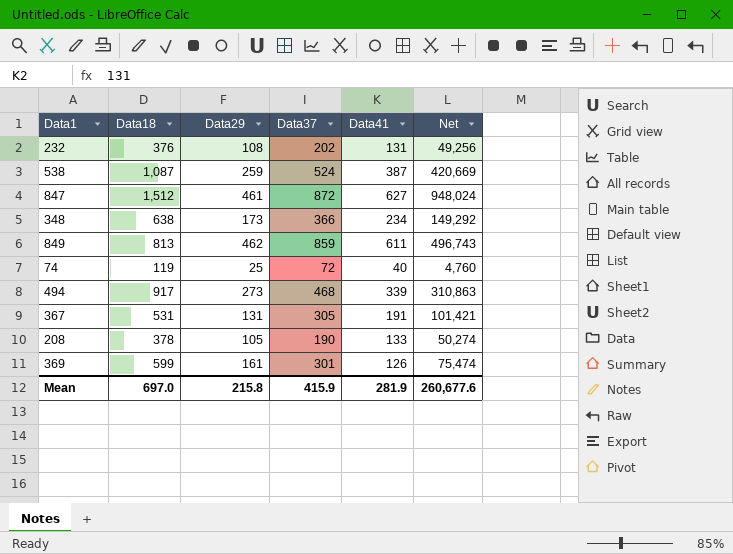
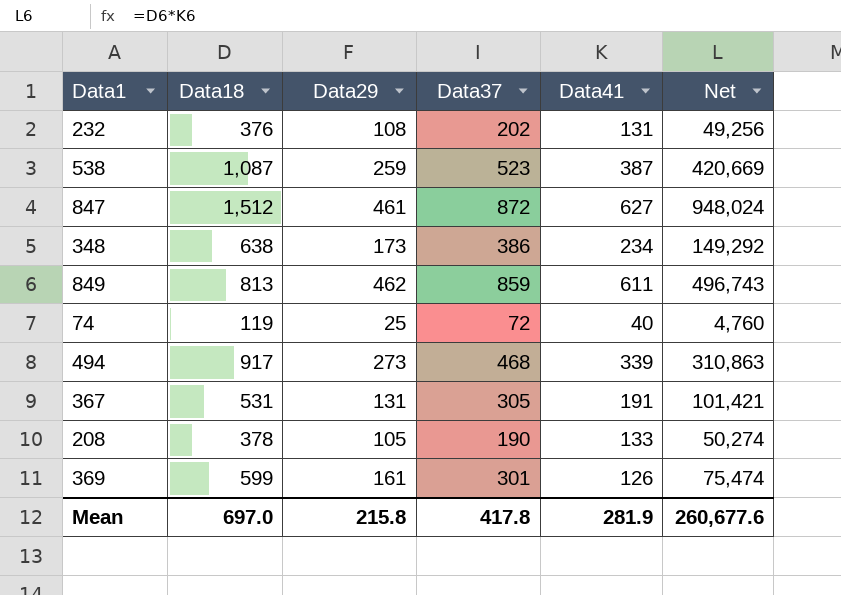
538 | Data37: 524 -> 523
348 | Data37: 366 -> 386
Mean | Data37: 415.9 -> 417.8

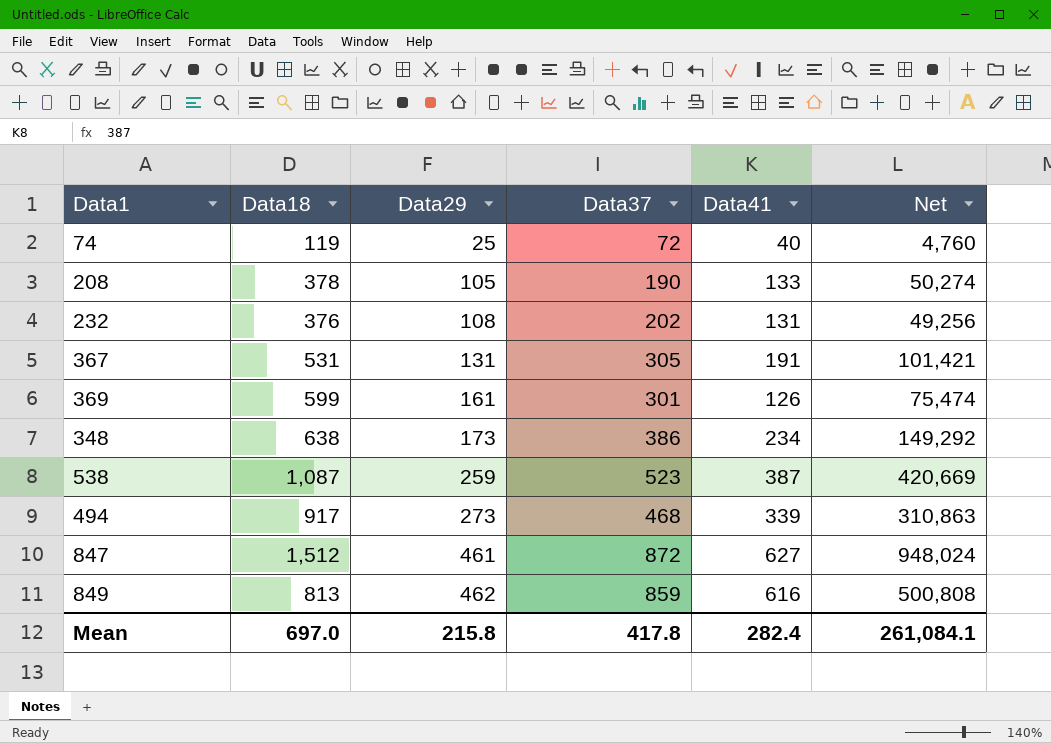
row order: none -> Data29 ascending
849 | Data41: 611 -> 616
849 | Net: 496,743 -> 500,808
Mean | Data41: 281.9 -> 282.4
Mean | Net: 260,677.6 -> 261,084.1

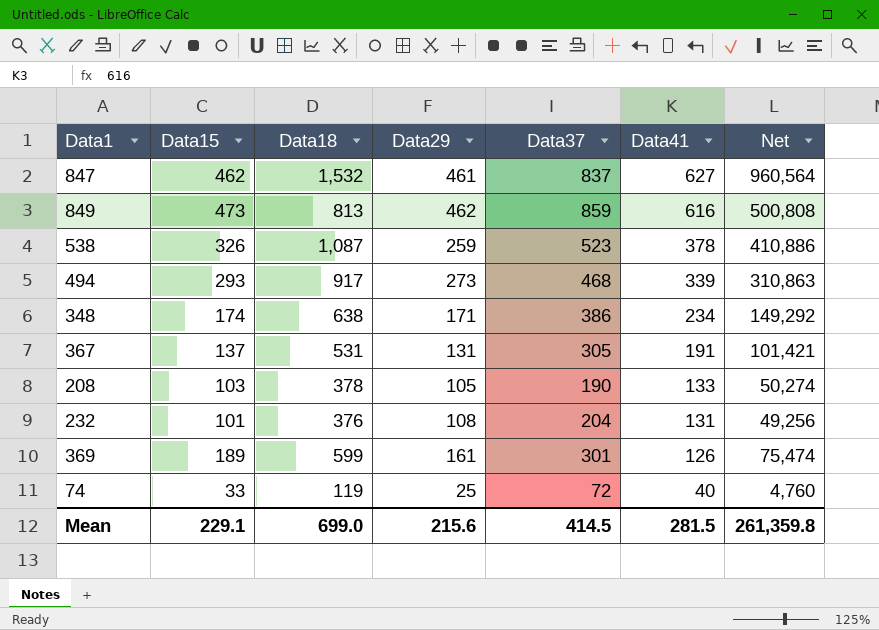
row order: Data29 ascending -> Data41 descending
column Data15 | position: none -> 2
847 | Data18: 1,512 -> 1,532
847 | Data37: 872 -> 837
847 | Net: 948,024 -> 960,564
538 | Data41: 387 -> 378
538 | Net: 420,669 -> 410,886
348 | Data29: 173 -> 171
232 | Data37: 202 -> 204
Mean | Data18: 697.0 -> 699.0
Mean | Data29: 215.8 -> 215.6
Mean | Data37: 417.8 -> 414.5
Mean | Data41: 282.4 -> 281.5
Mean | Net: 261,084.1 -> 261,359.8

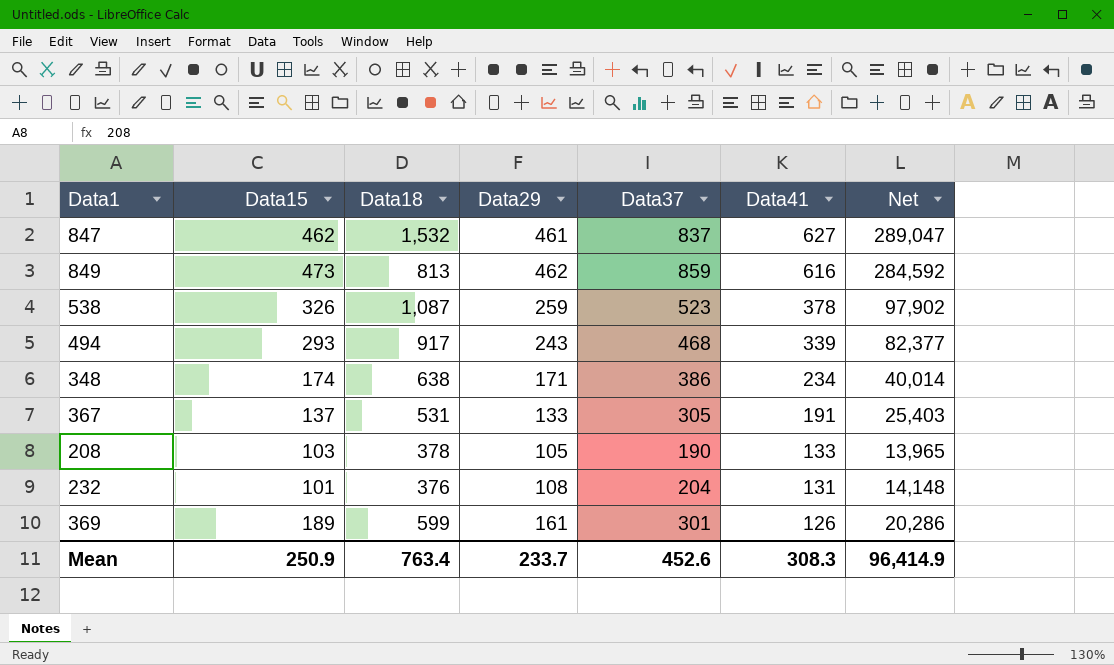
column Net | formula: [Data18] * [Data41] -> [Data29] * [Data41]
row 74: 33 | 119 | 25 | 72 | 40 | 4,760 -> none
494 | Data29: 273 -> 243
367 | Data29: 131 -> 133
Mean | Data15: 229.1 -> 250.9
Mean | Data18: 699.0 -> 763.4
Mean | Data29: 215.6 -> 233.7
Mean | Data37: 414.5 -> 452.6
Mean | Data41: 281.5 -> 308.3
Mean | Net: 261,359.8 -> 96,414.9

